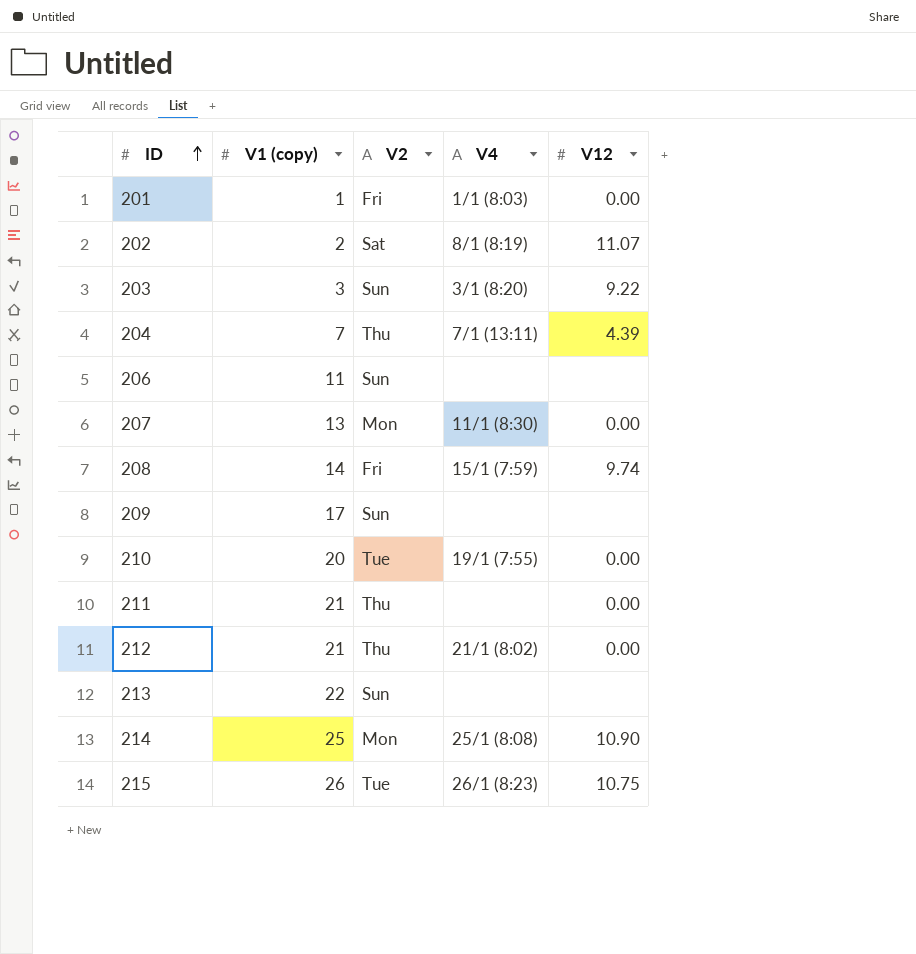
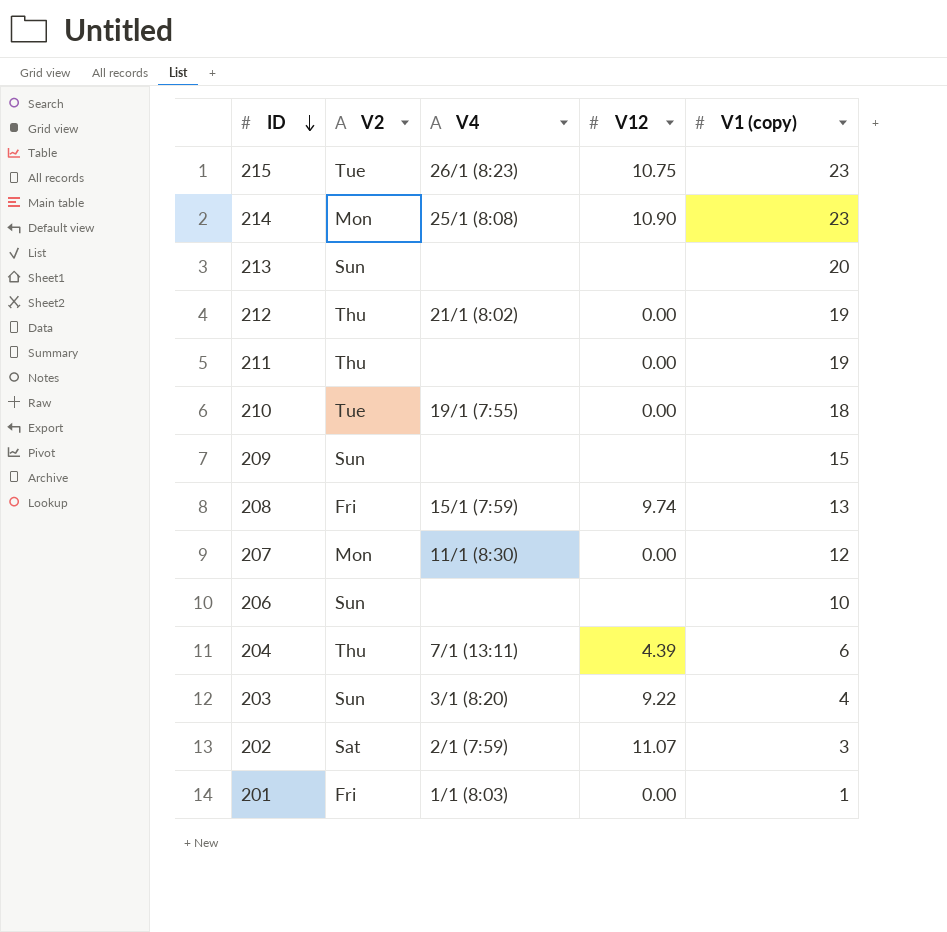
row order: ID ascending -> ID descending
column V1 (copy) | position: 2 -> 5
215 | V1 (copy): 26 -> 23
214 | V1 (copy): 25 -> 23
213 | V1 (copy): 22 -> 20
212 | V1 (copy): 21 -> 19
211 | V1 (copy): 21 -> 19
210 | V1 (copy): 20 -> 18
209 | V1 (copy): 17 -> 15
208 | V1 (copy): 14 -> 13
207 | V1 (copy): 13 -> 12
206 | V1 (copy): 11 -> 10
204 | V1 (copy): 7 -> 6
203 | V1 (copy): 3 -> 4
202 | V4: 8/1 (8:19) -> 2/1 (7:59)
202 | V1 (copy): 2 -> 3

